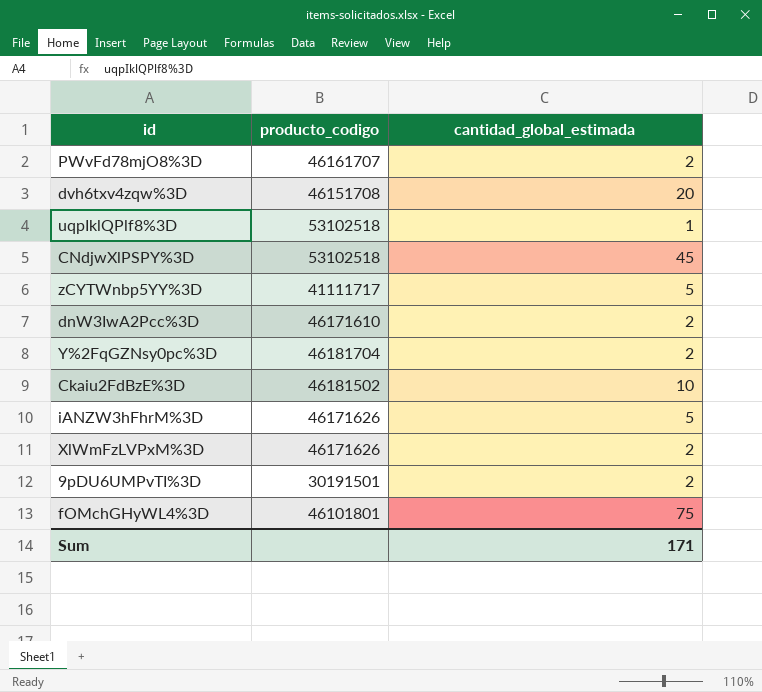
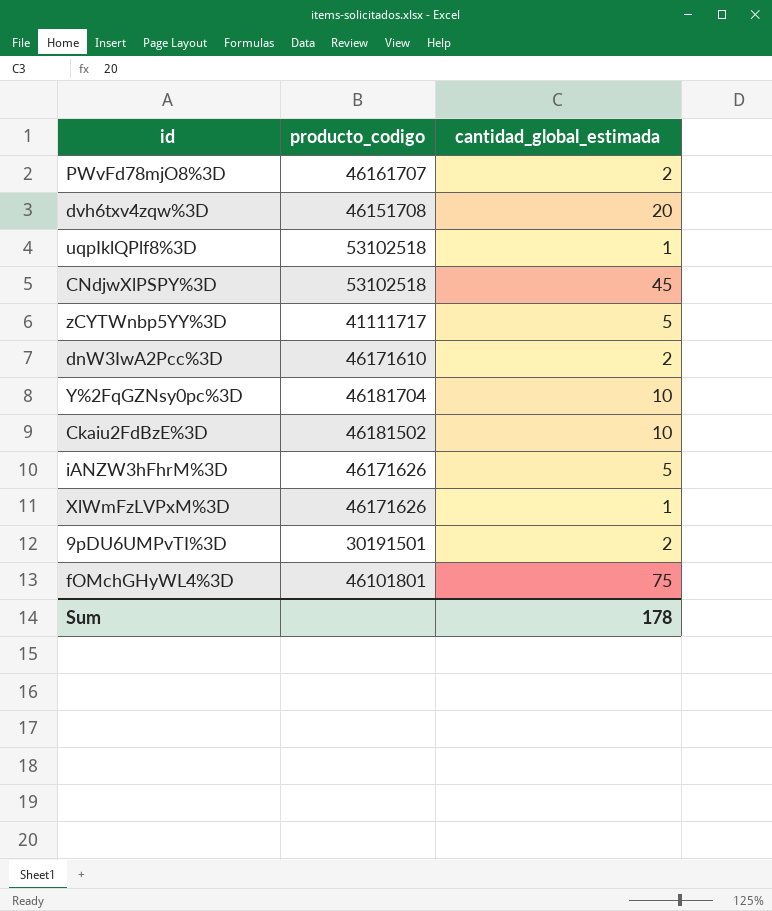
Y%2FqGZNsy0pc%3D | cantidad_global_estimada: 2 -> 10
XlWmFzLVPxM%3D | cantidad_global_estimada: 2 -> 1
Sum | cantidad_global_estimada: 171 -> 178

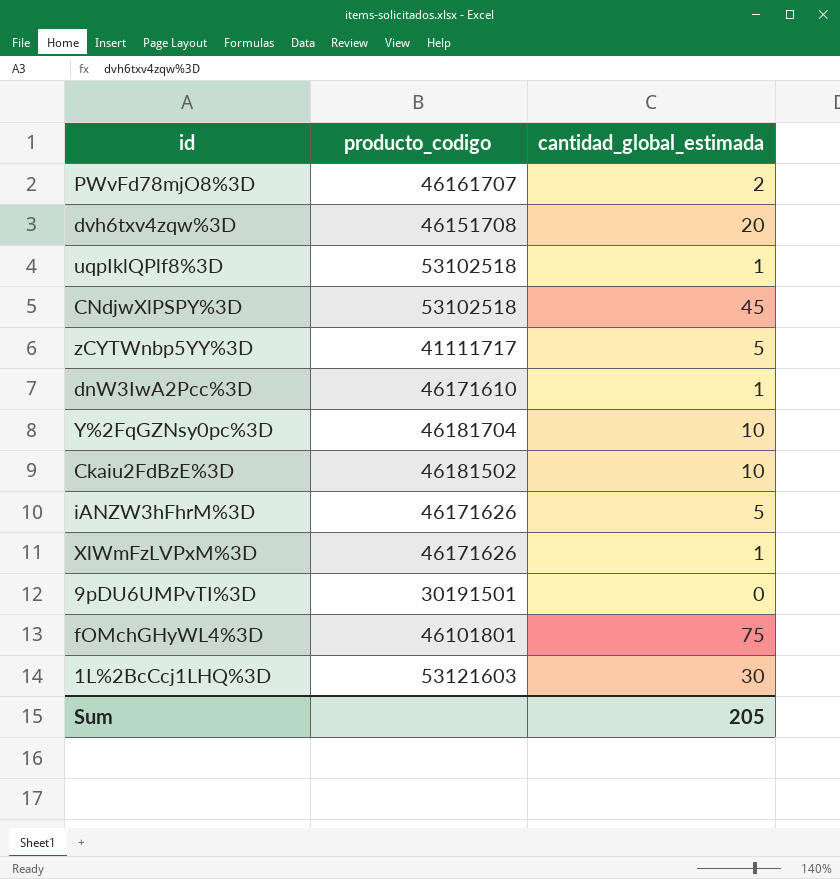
dnW3IwA2Pcc%3D | cantidad_global_estimada: 2 -> 1
9pDU6UMPvTI%3D | cantidad_global_estimada: 2 -> 0
row 1L%2BcCcj1LHQ%3D: none -> 53121603 | 30
Sum | cantidad_global_estimada: 178 -> 205

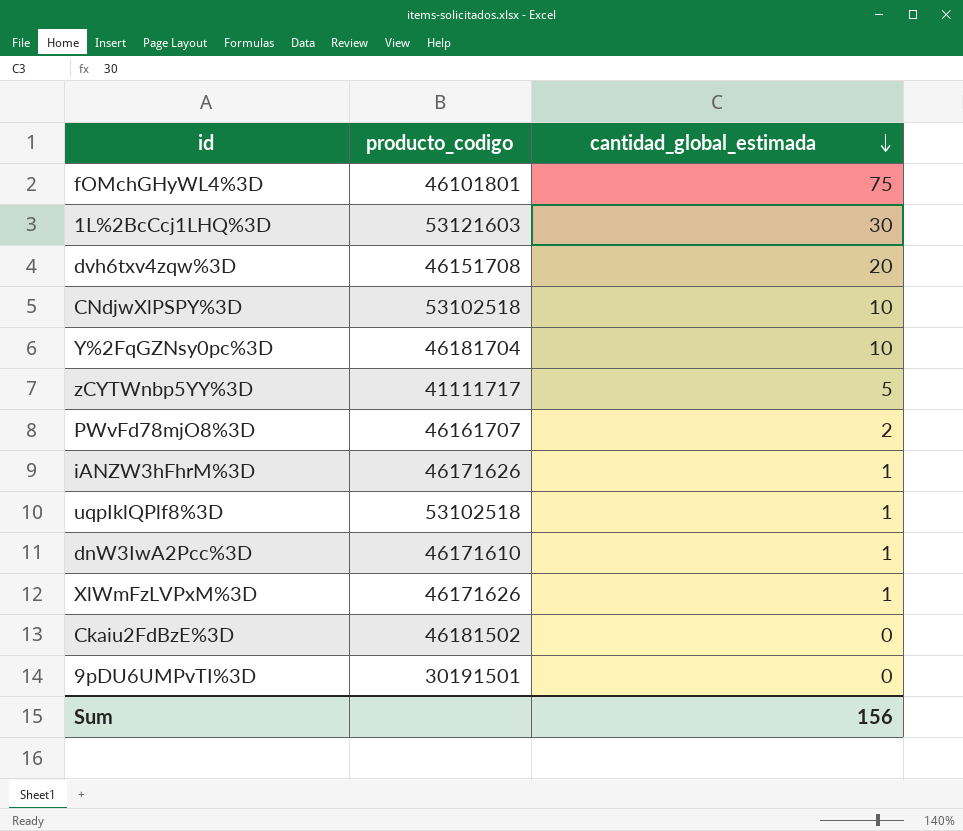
row order: none -> cantidad_global_estimada descending
CNdjwXlPSPY%3D | cantidad_global_estimada: 45 -> 10
iANZW3hFhrM%3D | cantidad_global_estimada: 5 -> 1
Ckaiu2FdBzE%3D | cantidad_global_estimada: 10 -> 0
Sum | cantidad_global_estimada: 205 -> 156

